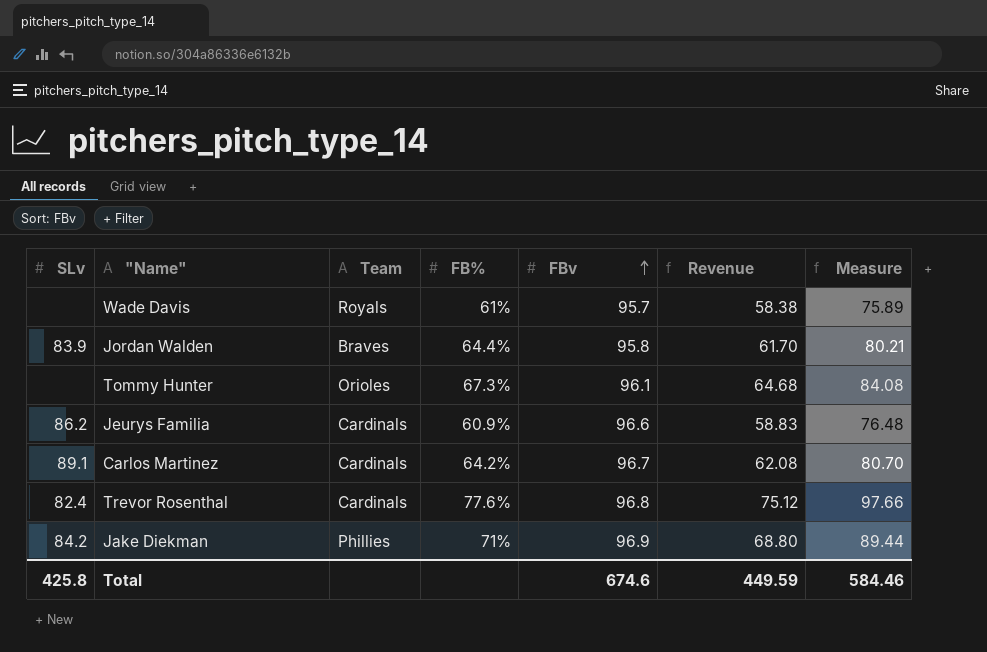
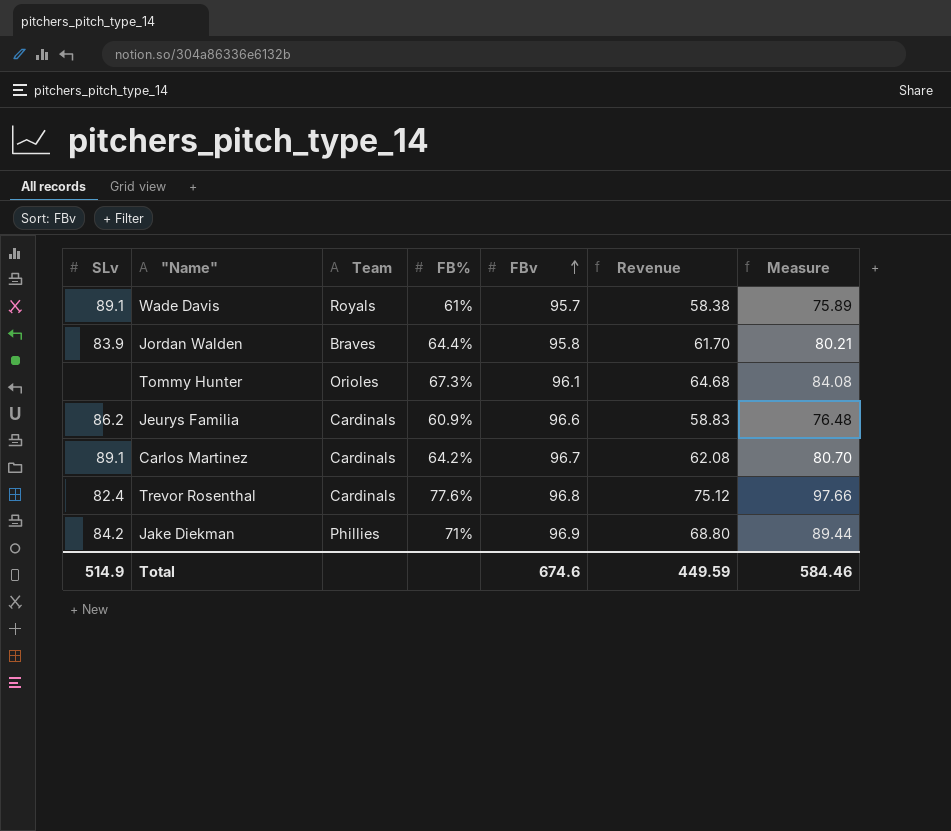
Wade Davis | SLv: none -> 89.1
Total | SLv: 425.8 -> 514.9

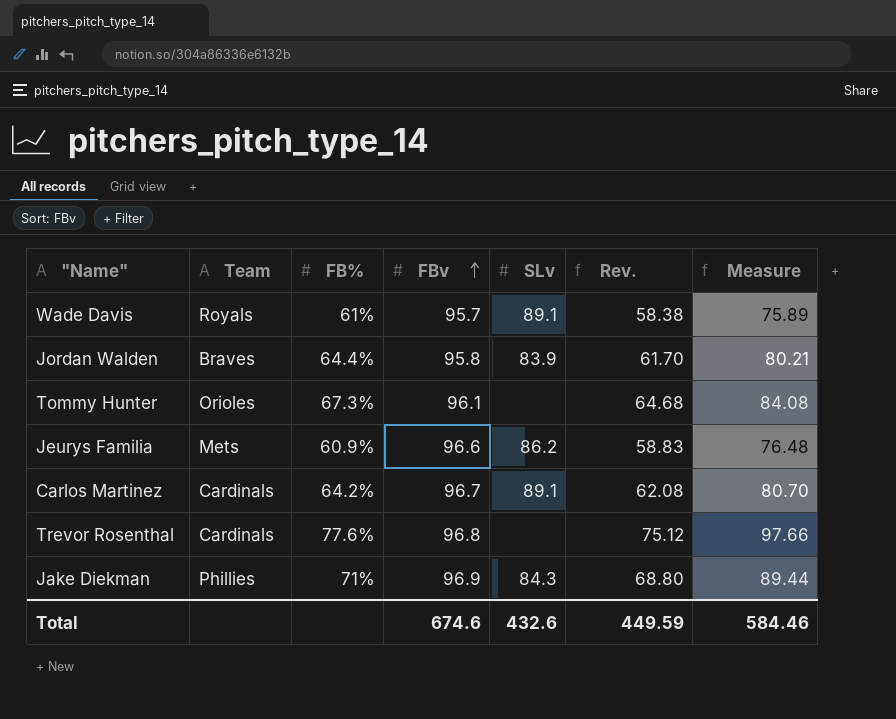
column SLv | position: 1 -> 5
column name: Revenue -> Rev.
Jeurys Familia | Team: Cardinals -> Mets
Trevor Rosenthal | SLv: 82.4 -> none
Jake Diekman | SLv: 84.2 -> 84.3
Total | SLv: 514.9 -> 432.6

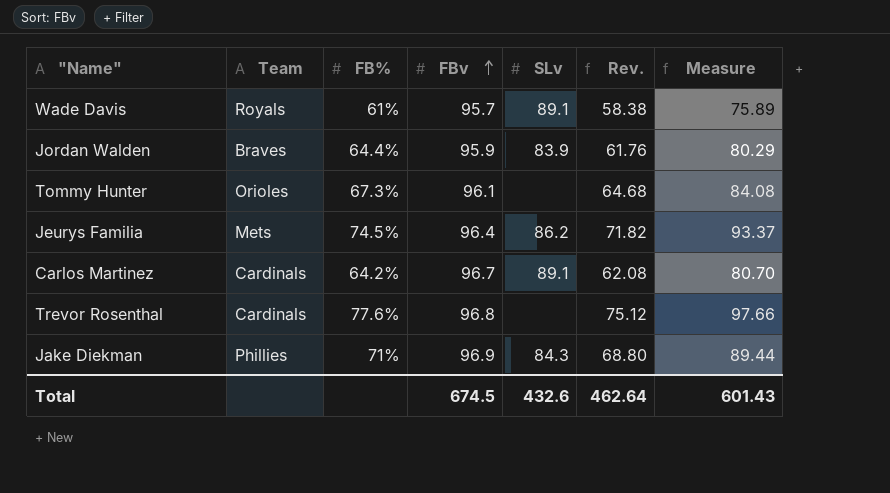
Jordan Walden | FBv: 95.8 -> 95.9
Jordan Walden | Rev.: 61.70 -> 61.76
Jordan Walden | Measure: 80.21 -> 80.29
Jeurys Familia | FB%: 60.9% -> 74.5%
Jeurys Familia | FBv: 96.6 -> 96.4
Jeurys Familia | Rev.: 58.83 -> 71.82
Jeurys Familia | Measure: 76.48 -> 93.37
Total | FBv: 674.6 -> 674.5
Total | Rev.: 449.59 -> 462.64
Total | Measure: 584.46 -> 601.43

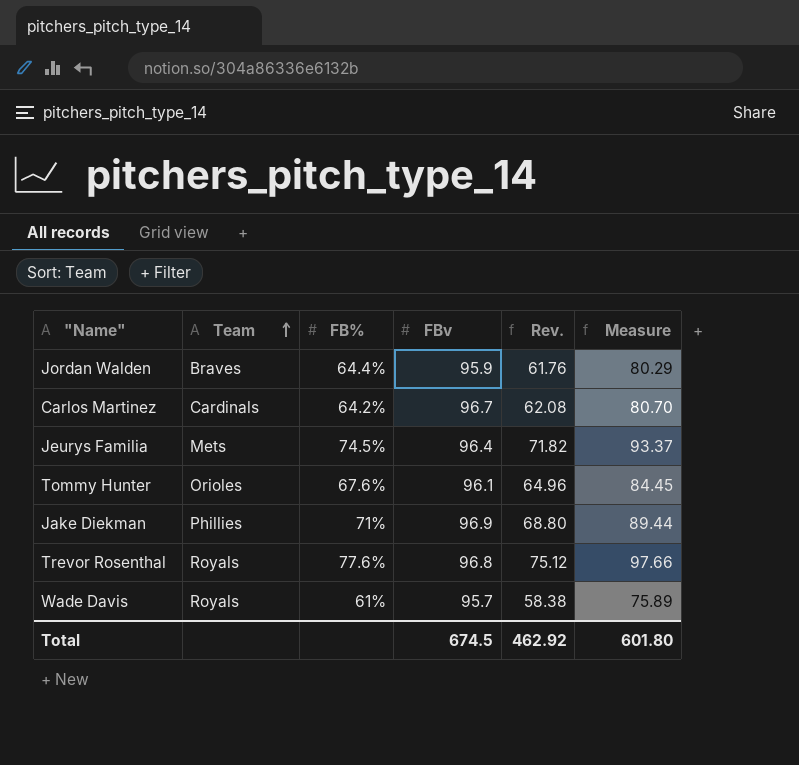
row order: FBv ascending -> Team ascending
column SLv | position: 5 -> none
Tommy Hunter | FB%: 67.3% -> 67.6%
Tommy Hunter | Rev.: 64.68 -> 64.96
Tommy Hunter | Measure: 84.08 -> 84.45
Trevor Rosenthal | Team: Cardinals -> Royals
Total | Rev.: 462.64 -> 462.92
Total | Measure: 601.43 -> 601.80

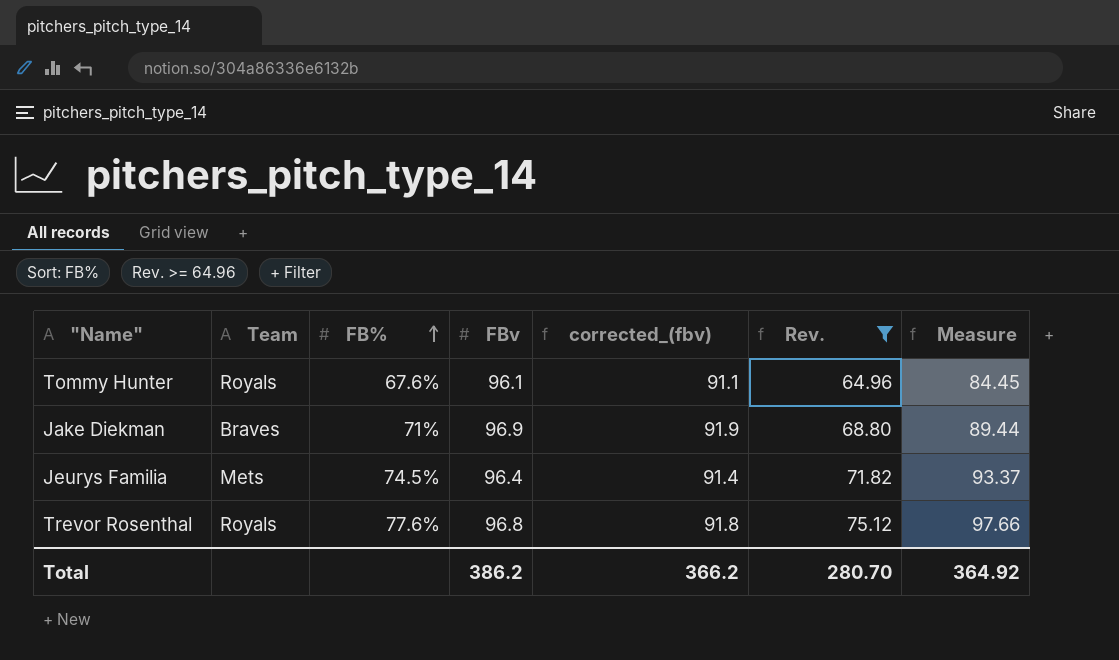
filter: none -> Rev. >= 64.96
row order: Team ascending -> FB% ascending
column corrected_(fbv) | formula: none -> [FBv] - 5
Tommy Hunter | Team: Orioles -> Royals
Jake Diekman | Team: Phillies -> Braves
Total | FBv: 674.5 -> 386.2
Total | Rev.: 462.92 -> 280.70
Total | Measure: 601.80 -> 364.92

